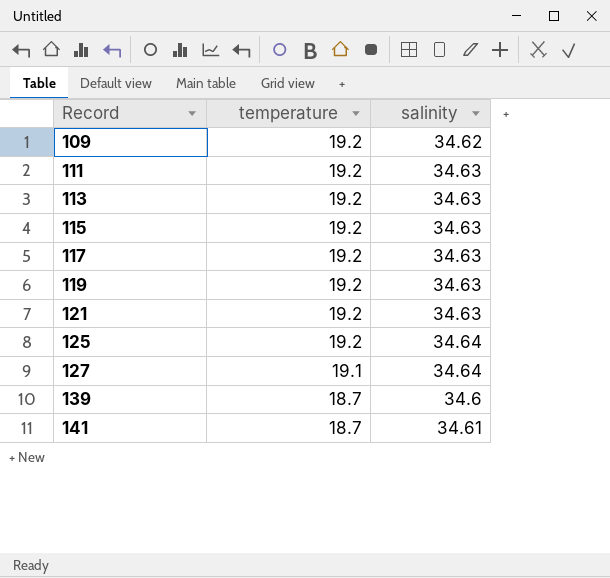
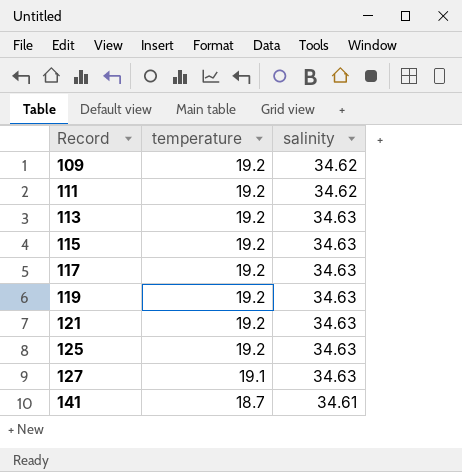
row 139: 18.7 | 34.6 -> none
111 | salinity: 34.63 -> 34.62
125 | salinity: 34.64 -> 34.63
127 | salinity: 34.64 -> 34.63

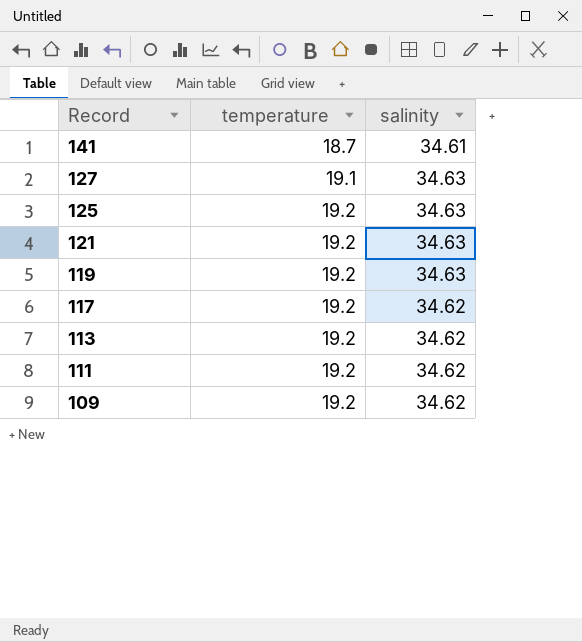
row order: Record ascending -> Record descending
row 115: 19.2 | 34.63 -> none
117 | salinity: 34.63 -> 34.62
113 | salinity: 34.63 -> 34.62

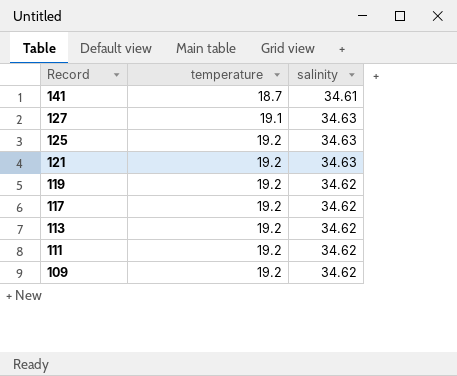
119 | salinity: 34.63 -> 34.62

